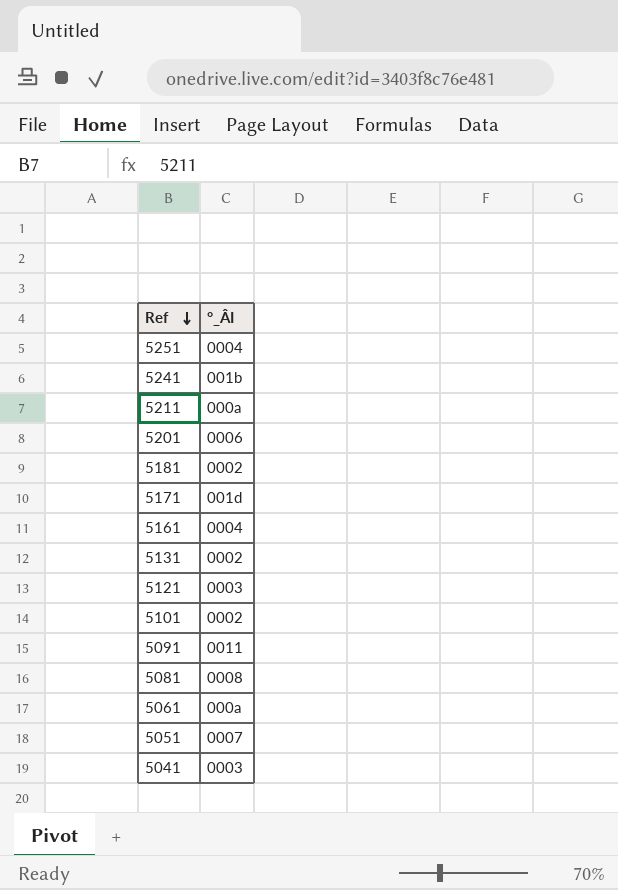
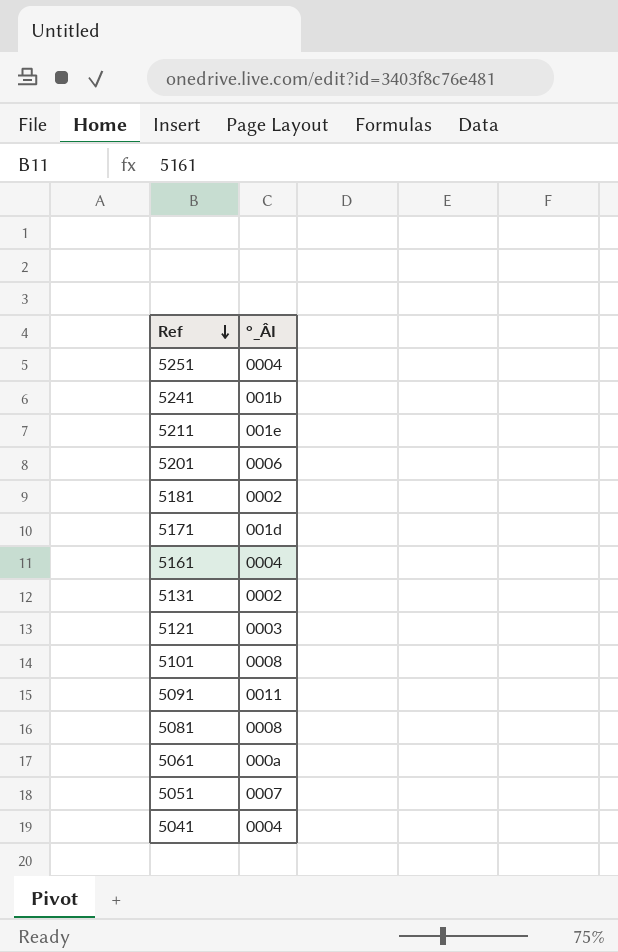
5211 | °_ÂI: 000a -> 001e
5101 | °_ÂI: 0002 -> 0008
5041 | °_ÂI: 0003 -> 0004

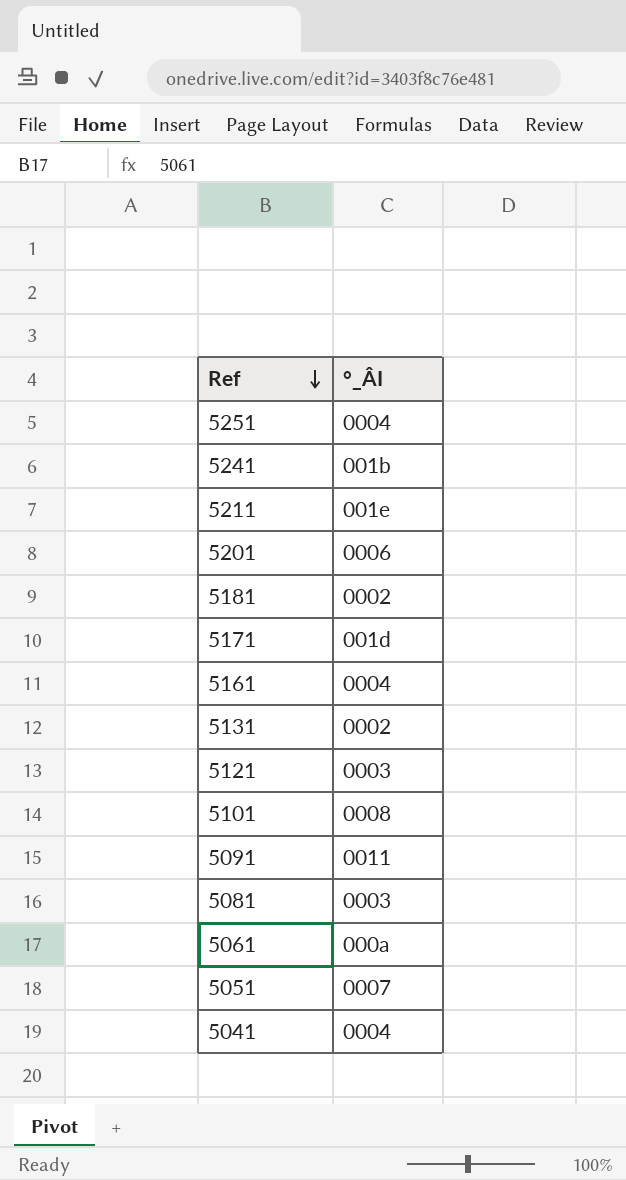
5081 | °_ÂI: 0008 -> 0003

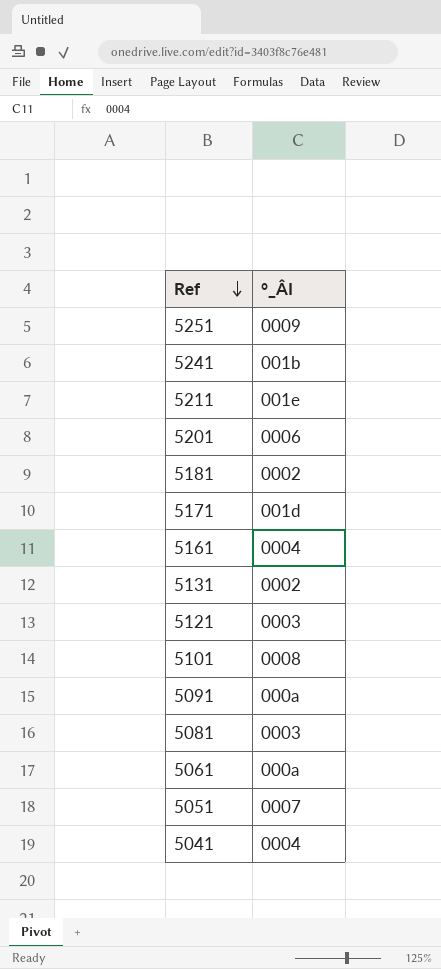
5251 | °_ÂI: 0004 -> 0009
5091 | °_ÂI: 0011 -> 000a

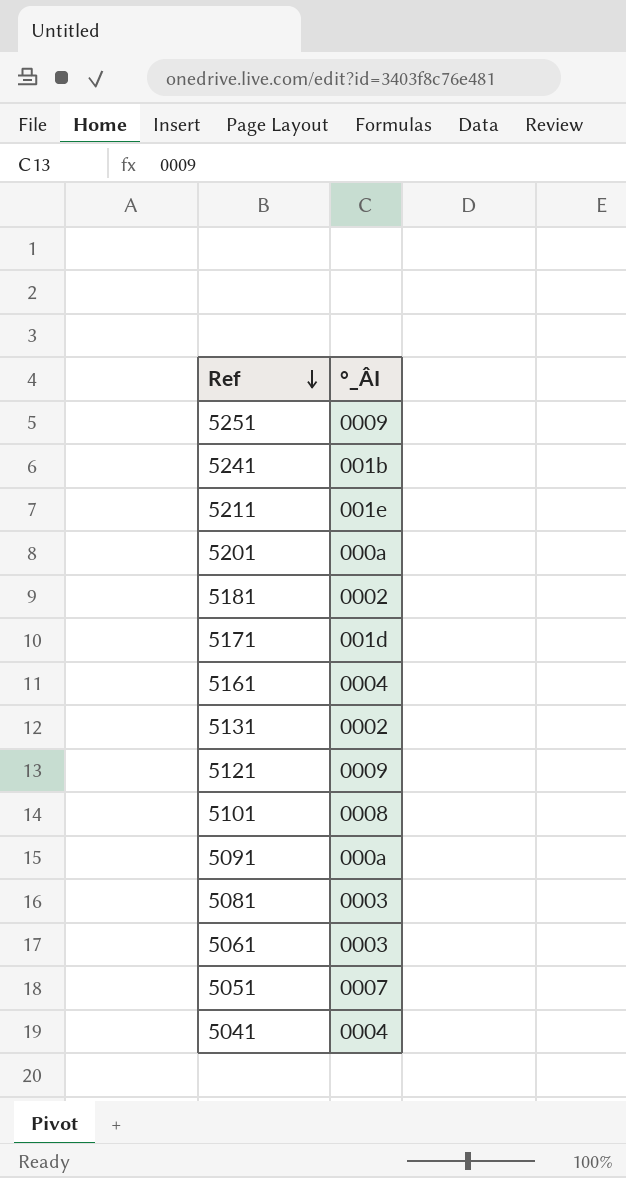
5201 | °_ÂI: 0006 -> 000a
5121 | °_ÂI: 0003 -> 0009
5061 | °_ÂI: 000a -> 0003

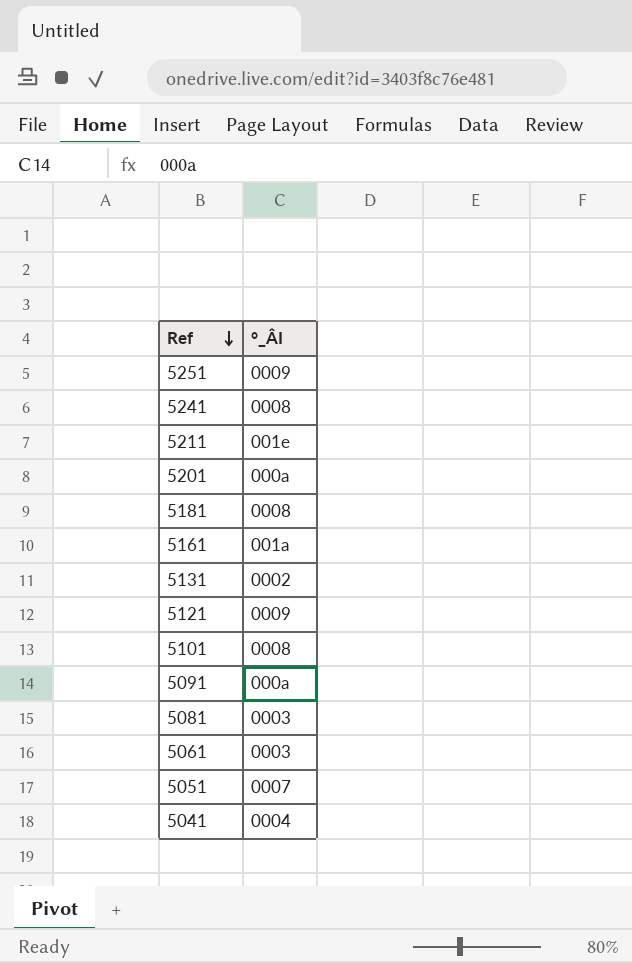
row 5171: 001d -> none
5241 | °_ÂI: 001b -> 0008
5181 | °_ÂI: 0002 -> 0008
5161 | °_ÂI: 0004 -> 001a

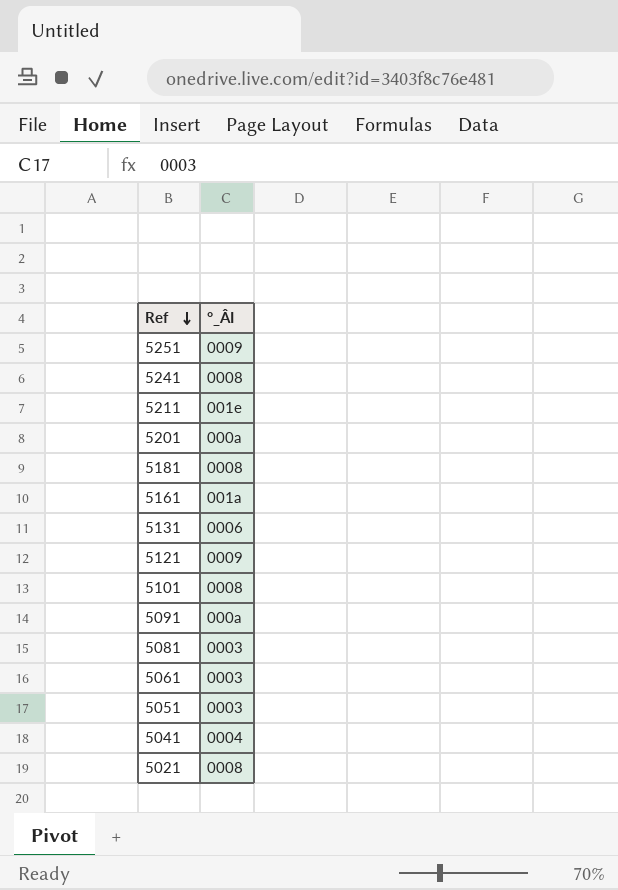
5131 | °_ÂI: 0002 -> 0006
5051 | °_ÂI: 0007 -> 0003
row 5021: none -> 0008

